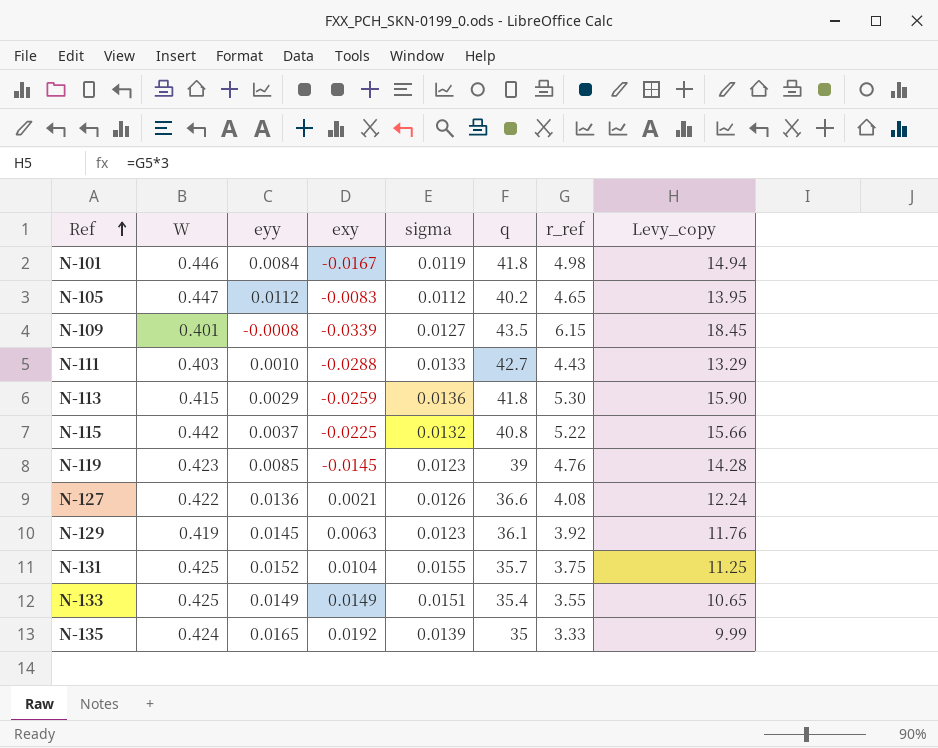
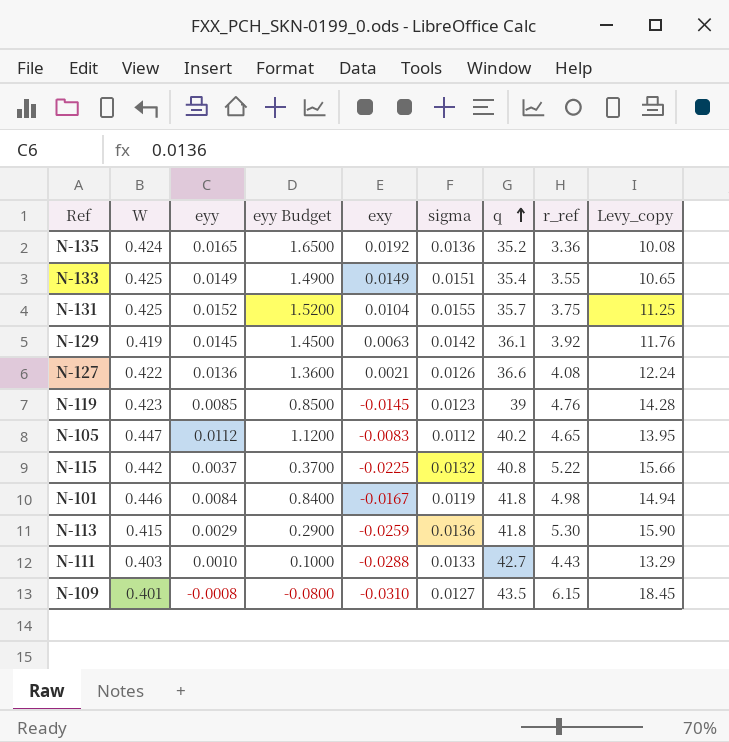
row order: Ref ascending -> q ascending
column eyy Budget | formula: none -> [eyy] * 100
N-135 | sigma: 0.0139 -> 0.0136
N-135 | q: 35 -> 35.2
N-135 | r_ref: 3.33 -> 3.36
N-135 | Levy_copy: 9.99 -> 10.08
N-129 | sigma: 0.0123 -> 0.0142
N-109 | exy: -0.0339 -> -0.0310

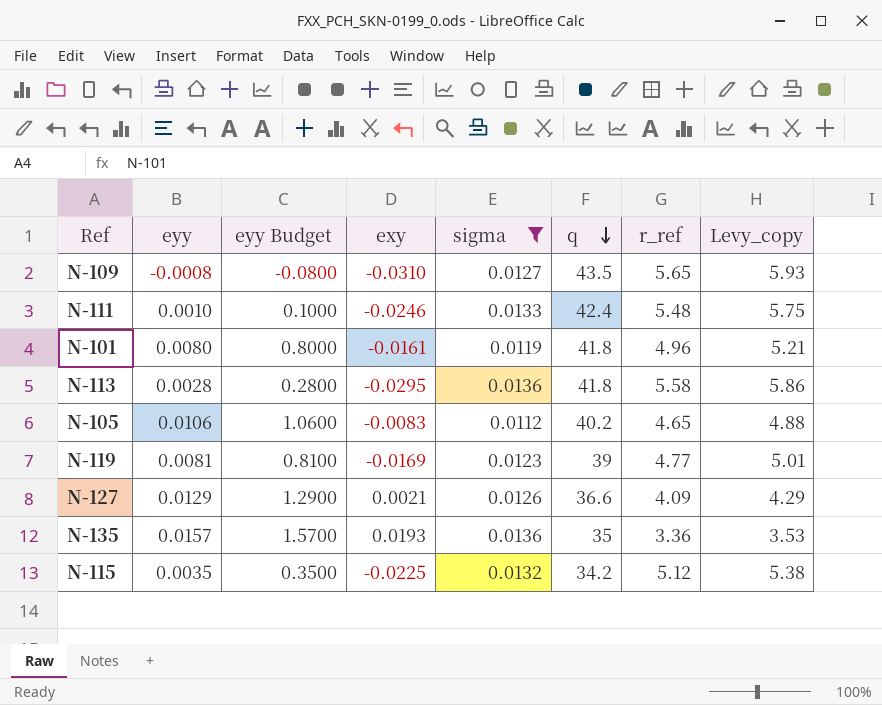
filter: none -> sigma <= 0.0136
row order: q ascending -> q descending
column W | position: 2 -> none
column Levy_copy | formula: [r_ref] * 3 -> [r_ref] * 1.05
N-109 | r_ref: 6.15 -> 5.65
N-111 | exy: -0.0288 -> -0.0246
N-111 | q: 42.7 -> 42.4
N-111 | r_ref: 4.43 -> 5.48
N-101 | eyy: 0.0084 -> 0.0080
N-101 | eyy Budget: 0.8400 -> 0.8000
N-101 | exy: -0.0167 -> -0.0161
N-101 | r_ref: 4.98 -> 4.96
N-113 | eyy: 0.0029 -> 0.0028
N-113 | eyy Budget: 0.2900 -> 0.2800
N-113 | exy: -0.0259 -> -0.0295
N-113 | r_ref: 5.30 -> 5.58
N-105 | eyy: 0.0112 -> 0.0106
N-105 | eyy Budget: 1.1200 -> 1.0600
N-119 | eyy: 0.0085 -> 0.0081
N-119 | eyy Budget: 0.8500 -> 0.8100
N-119 | exy: -0.0145 -> -0.0169
N-119 | r_ref: 4.76 -> 4.77
N-127 | eyy: 0.0136 -> 0.0129
N-127 | eyy Budget: 1.3600 -> 1.2900
N-127 | r_ref: 4.08 -> 4.09
N-135 | eyy: 0.0165 -> 0.0157
N-135 | eyy Budget: 1.6500 -> 1.5700
N-135 | exy: 0.0192 -> 0.0193
N-135 | q: 35.2 -> 35
N-115 | eyy: 0.0037 -> 0.0035
N-115 | eyy Budget: 0.3700 -> 0.3500
N-115 | q: 40.8 -> 34.2
N-115 | r_ref: 5.22 -> 5.12

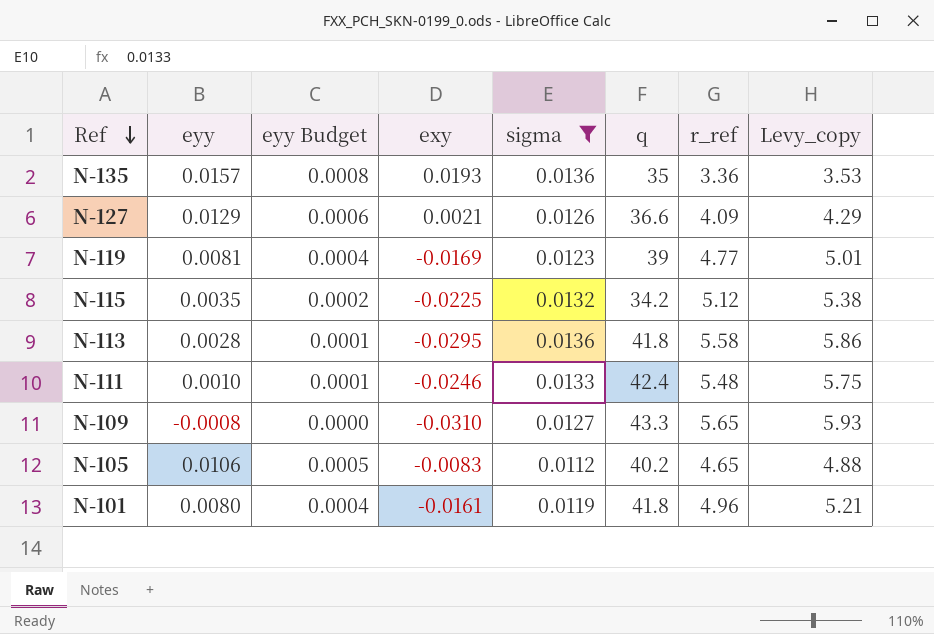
row order: q descending -> Ref descending
column eyy Budget | formula: [eyy] * 100 -> [eyy] * 0.05
N-109 | q: 43.5 -> 43.3

